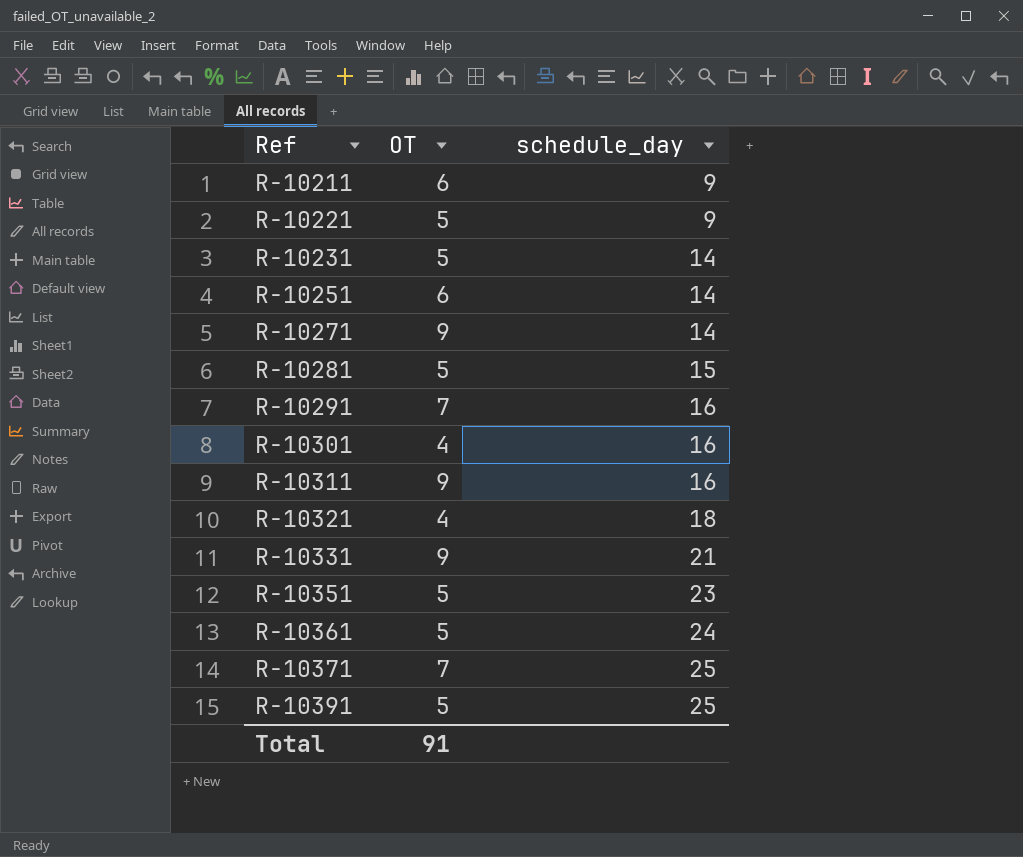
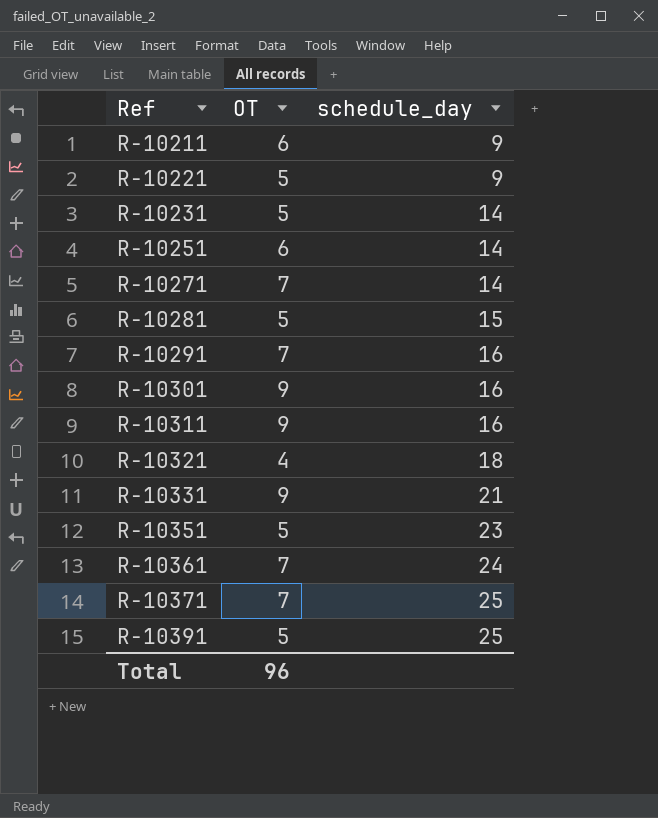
R-10271 | OT: 9 -> 7
R-10301 | OT: 4 -> 9
R-10361 | OT: 5 -> 7
Total | OT: 91 -> 96

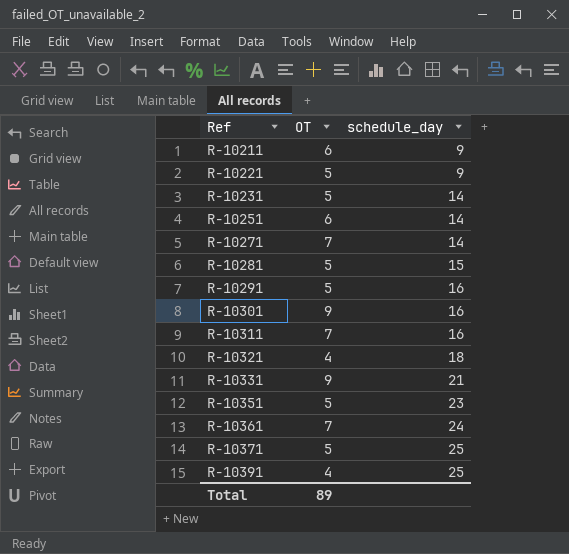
R-10291 | OT: 7 -> 5
R-10311 | OT: 9 -> 7
R-10371 | OT: 7 -> 5
R-10391 | OT: 5 -> 4
Total | OT: 96 -> 89

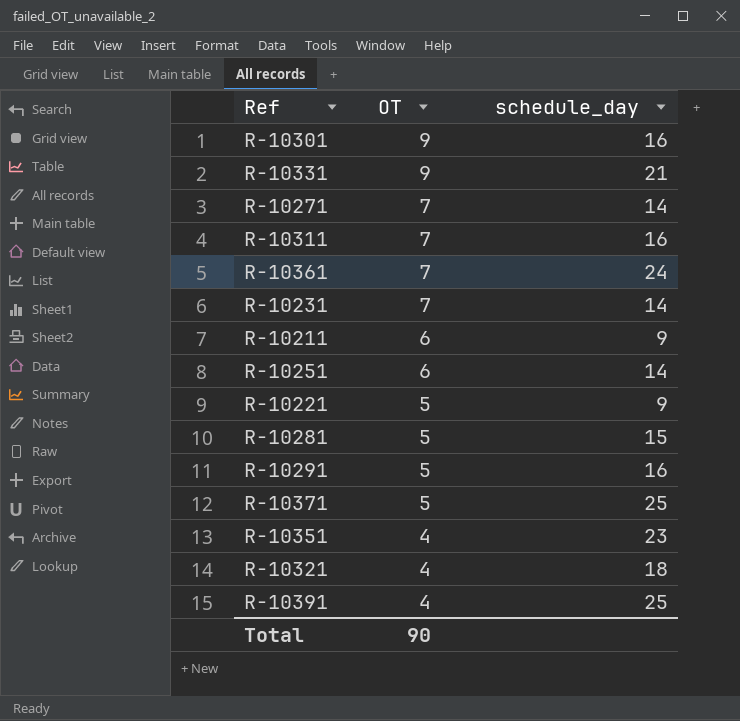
row order: Ref ascending -> OT descending
R-10231 | OT: 5 -> 7
R-10351 | OT: 5 -> 4
Total | OT: 89 -> 90

